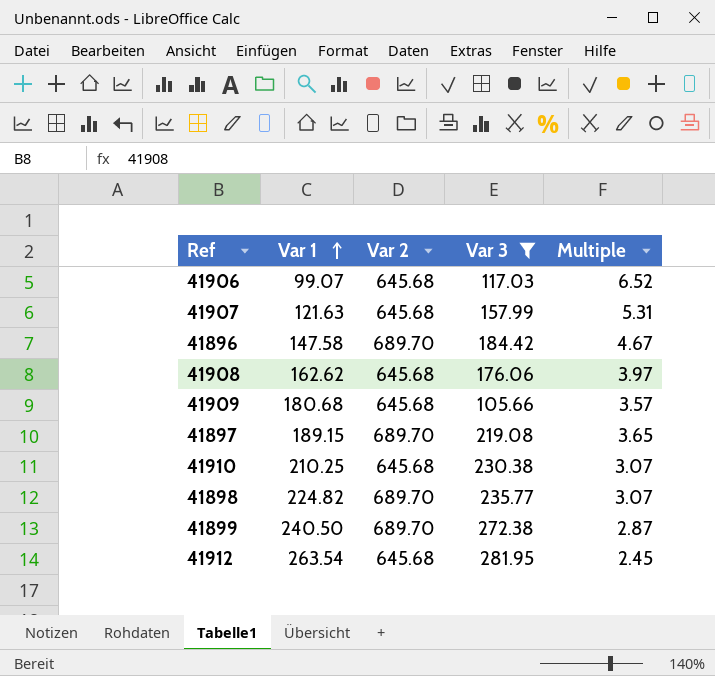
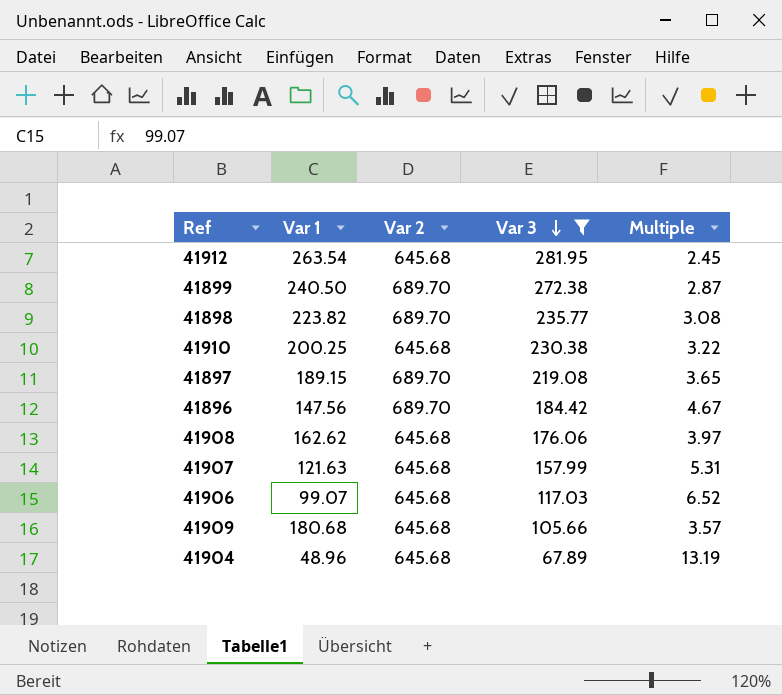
row order: Var 1 ascending -> Var 3 descending
41898 | Var 1: 224.82 -> 223.82
41898 | Multiple: 3.07 -> 3.08
41910 | Var 1: 210.25 -> 200.25
41910 | Multiple: 3.07 -> 3.22
41896 | Var 1: 147.58 -> 147.56
row 41904: none -> 48.96 | 645.68 | 67.89 | 13.19

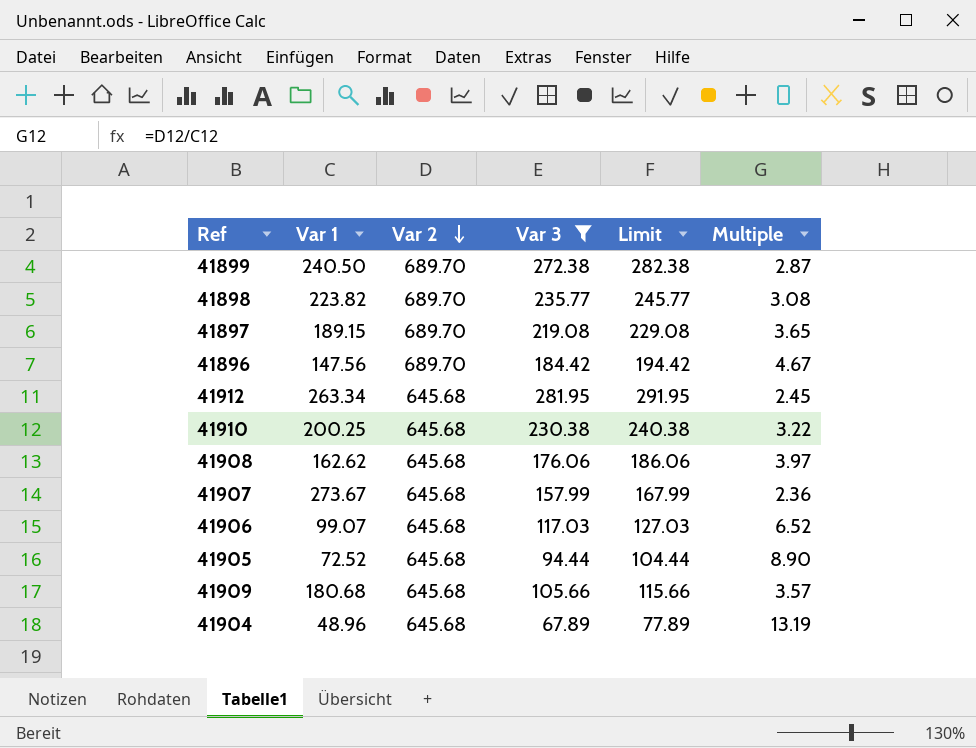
row order: Var 3 descending -> Var 2 descending
column Limit | formula: none -> [Var 3] + 10
41912 | Var 1: 263.54 -> 263.34
41907 | Var 1: 121.63 -> 273.67
41907 | Multiple: 5.31 -> 2.36
row 41905: none -> 72.52 | 645.68 | 94.44 | 104.44 | 8.90

